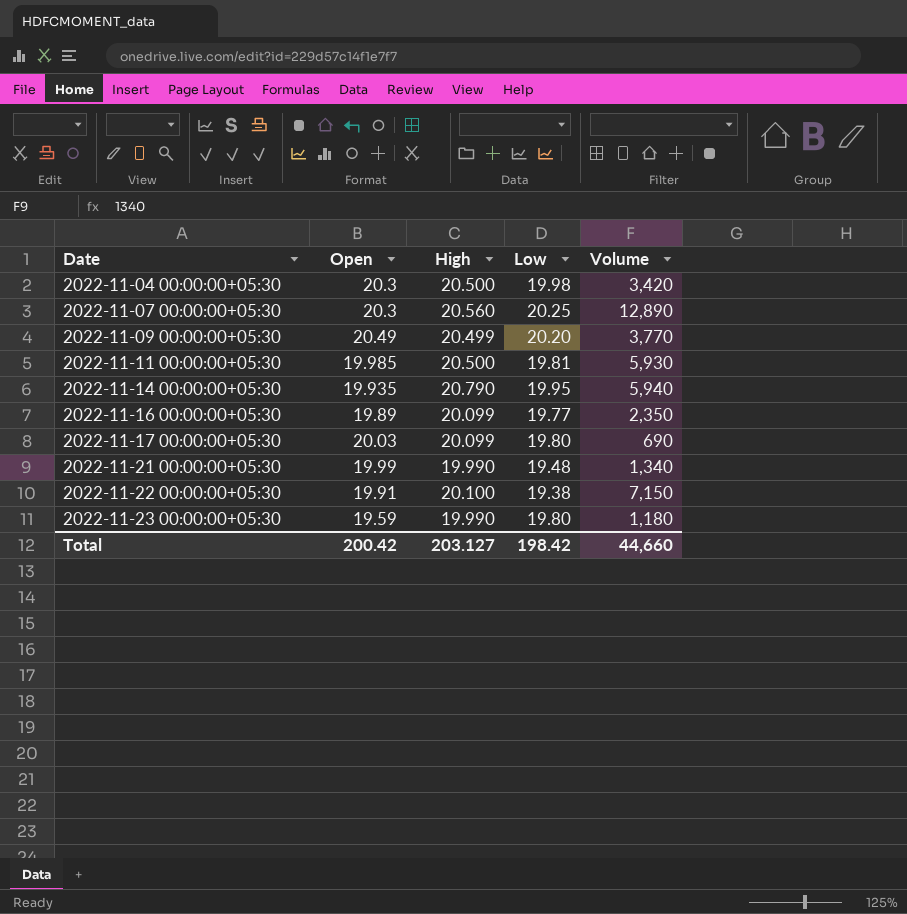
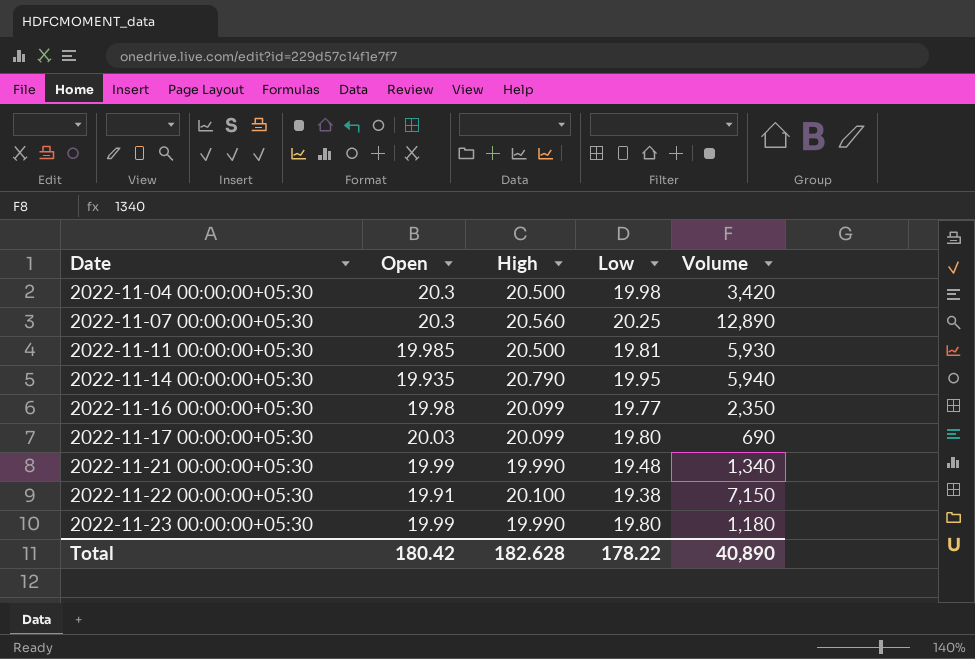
row 2022-11-09 00:00:00+05:30: 20.49 | 20.499 | 20.20 | 3,770 -> none
2022-11-16 00:00:00+05:30 | Open: 19.89 -> 19.98
2022-11-23 00:00:00+05:30 | Open: 19.59 -> 19.99
Total | Open: 200.42 -> 180.42
Total | High: 203.127 -> 182.628
Total | Low: 198.42 -> 178.22
Total | Volume: 44,660 -> 40,890

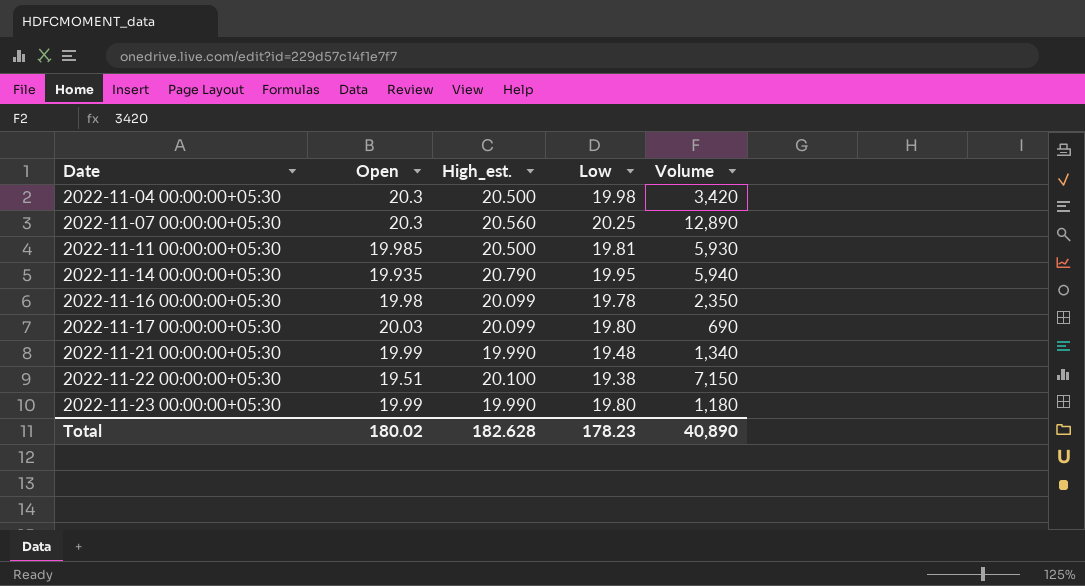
column name: High -> High_est.
2022-11-16 00:00:00+05:30 | Low: 19.77 -> 19.78
2022-11-22 00:00:00+05:30 | Open: 19.91 -> 19.51
Total | Open: 180.42 -> 180.02
Total | Low: 178.22 -> 178.23

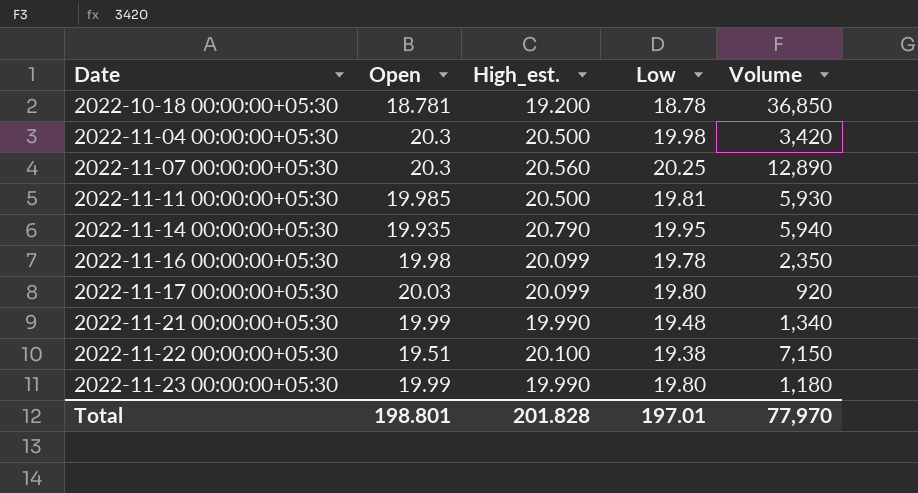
row 2022-10-18 00:00:00+05:30: none -> 18.781 | 19.200 | 18.78 | 36,850
2022-11-17 00:00:00+05:30 | Volume: 690 -> 920
Total | Open: 180.02 -> 198.801
Total | High_est.: 182.628 -> 201.828
Total | Low: 178.23 -> 197.01
Total | Volume: 40,890 -> 77,970

